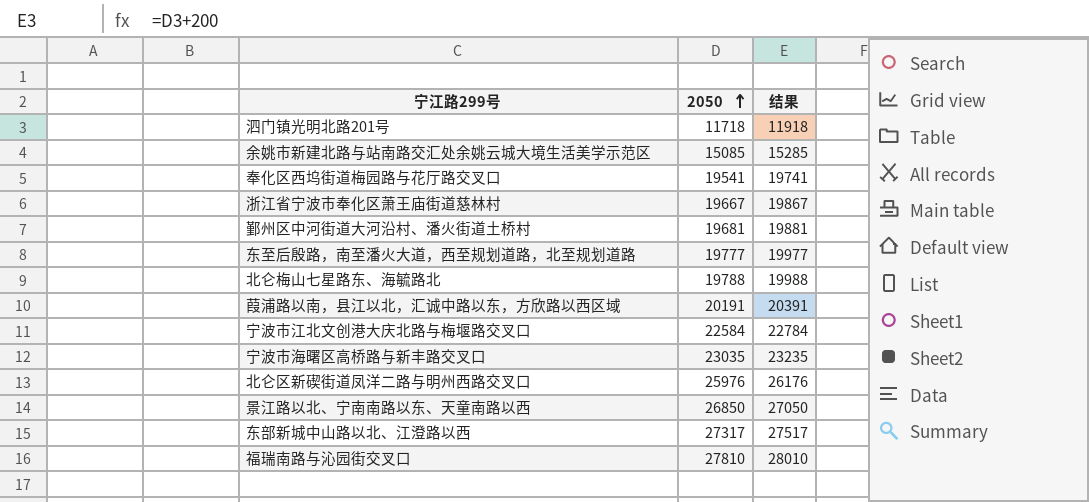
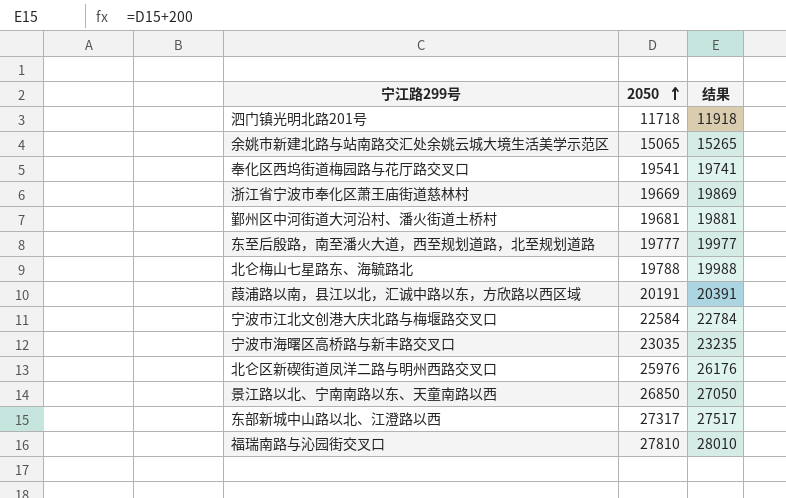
余姚市新建北路与站南路交汇处余姚云城大境生活美学示范区 | 2050: 15085 -> 15065
余姚市新建北路与站南路交汇处余姚云城大境生活美学示范区 | 结果: 15285 -> 15265
浙江省宁波市奉化区萧王庙街道慈林村 | 2050: 19667 -> 19669
浙江省宁波市奉化区萧王庙街道慈林村 | 结果: 19867 -> 19869

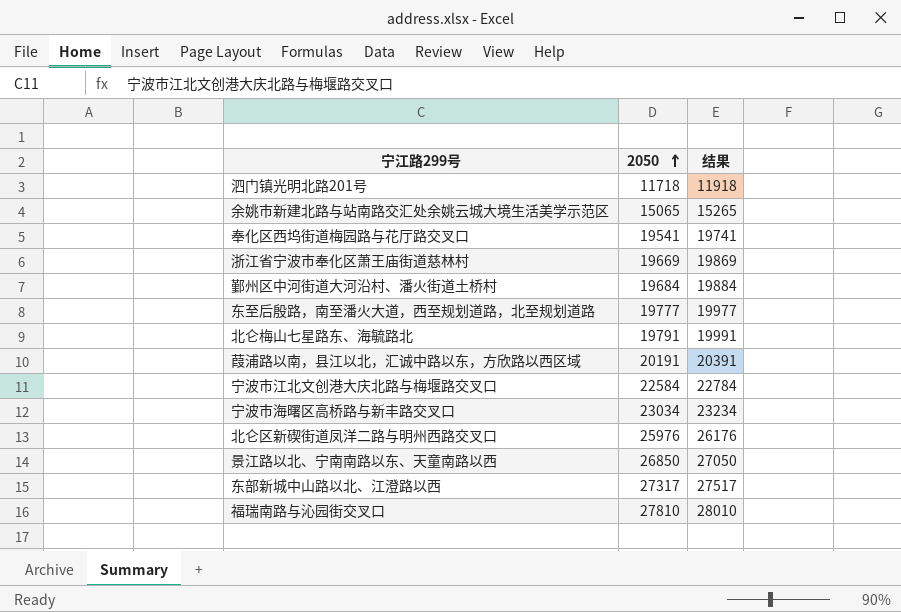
鄞州区中河街道大河沿村、潘火街道土桥村 | 2050: 19681 -> 19684
鄞州区中河街道大河沿村、潘火街道土桥村 | 结果: 19881 -> 19884
北仑梅山七星路东、海毓路北 | 2050: 19788 -> 19791
北仑梅山七星路东、海毓路北 | 结果: 19988 -> 19991
宁波市海曙区高桥路与新丰路交叉口 | 2050: 23035 -> 23034
宁波市海曙区高桥路与新丰路交叉口 | 结果: 23235 -> 23234

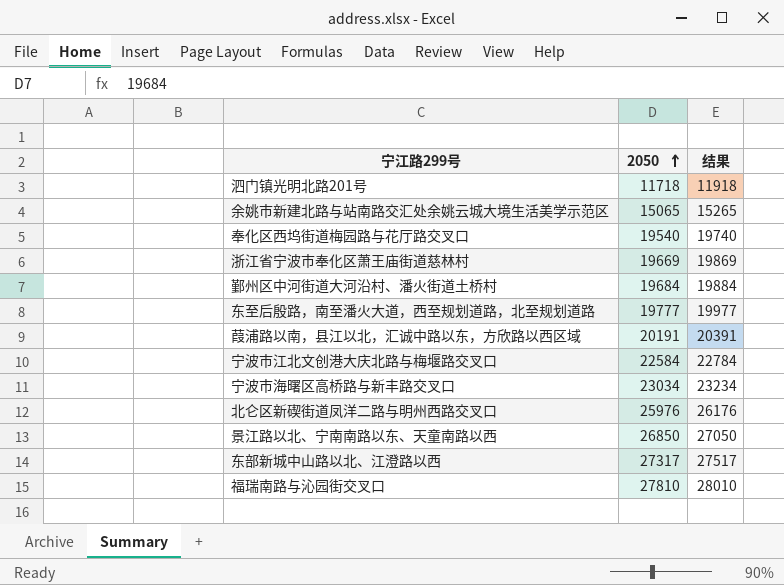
row 北仑梅山七星路东、海毓路北: 19791 | 19991 -> none
奉化区西坞街道梅园路与花厅路交叉口 | 2050: 19541 -> 19540
奉化区西坞街道梅园路与花厅路交叉口 | 结果: 19741 -> 19740

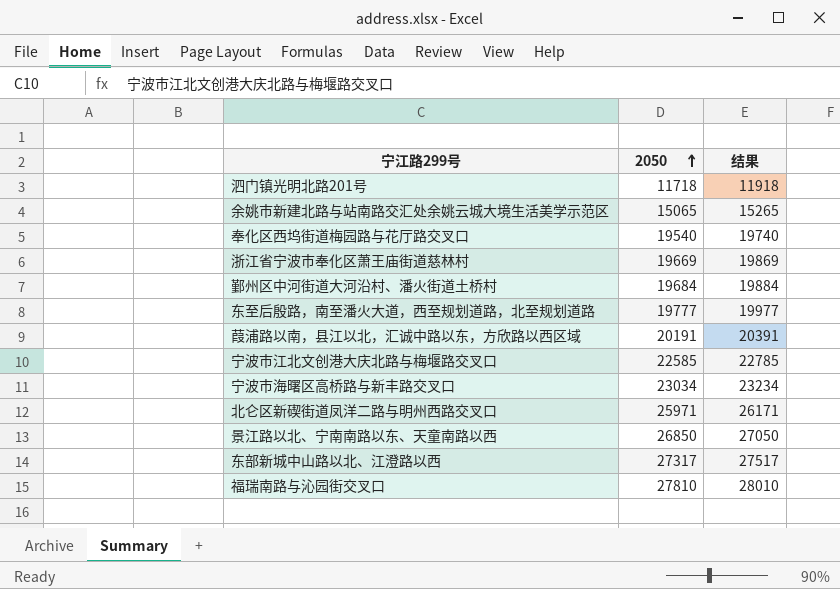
宁波市江北文创港大庆北路与梅堰路交叉口 | 2050: 22584 -> 22585
宁波市江北文创港大庆北路与梅堰路交叉口 | 结果: 22784 -> 22785
北仑区新碶街道凤洋二路与明州西路交叉口 | 2050: 25976 -> 25971
北仑区新碶街道凤洋二路与明州西路交叉口 | 结果: 26176 -> 26171

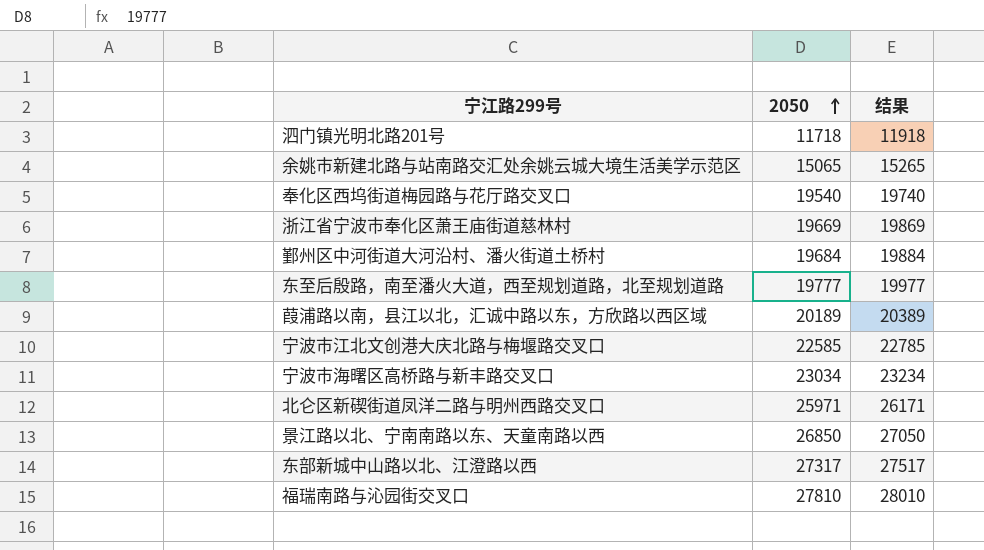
葭浦路以南，县江以北，汇诚中路以东，方欣路以西区域 | 2050: 20191 -> 20189
葭浦路以南，县江以北，汇诚中路以东，方欣路以西区域 | 结果: 20391 -> 20389

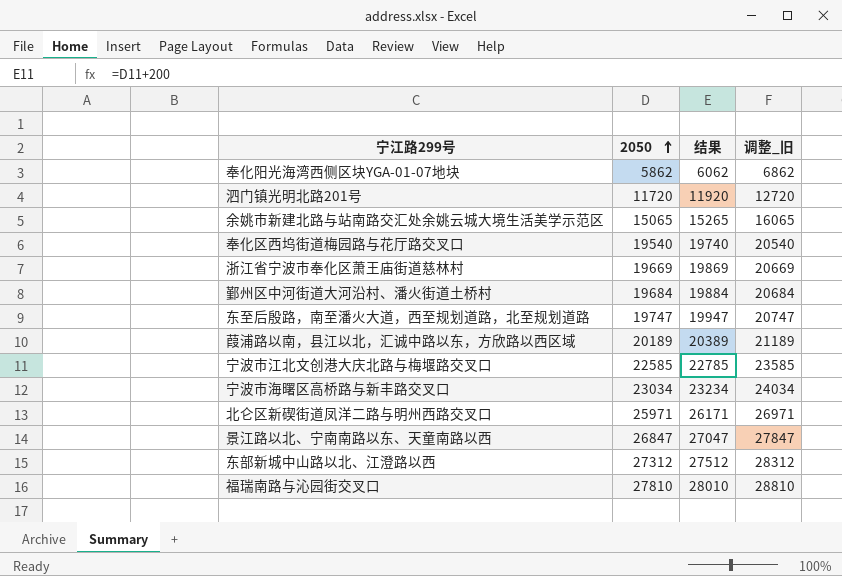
column 调整_旧 | formula: none -> [2050] + 1000
row 奉化阳光海湾西侧区块YGA-01-07地块: none -> 5862 | 6062 | 6862
泗门镇光明北路201号 | 2050: 11718 -> 11720
泗门镇光明北路201号 | 结果: 11918 -> 11920
东至后殷路，南至潘火大道，西至规划道路，北至规划道路 | 2050: 19777 -> 19747
东至后殷路，南至潘火大道，西至规划道路，北至规划道路 | 结果: 19977 -> 19947
景江路以北、宁南南路以东、天童南路以西 | 2050: 26850 -> 26847
景江路以北、宁南南路以东、天童南路以西 | 结果: 27050 -> 27047
东部新城中山路以北、江澄路以西 | 2050: 27317 -> 27312
东部新城中山路以北、江澄路以西 | 结果: 27517 -> 27512

